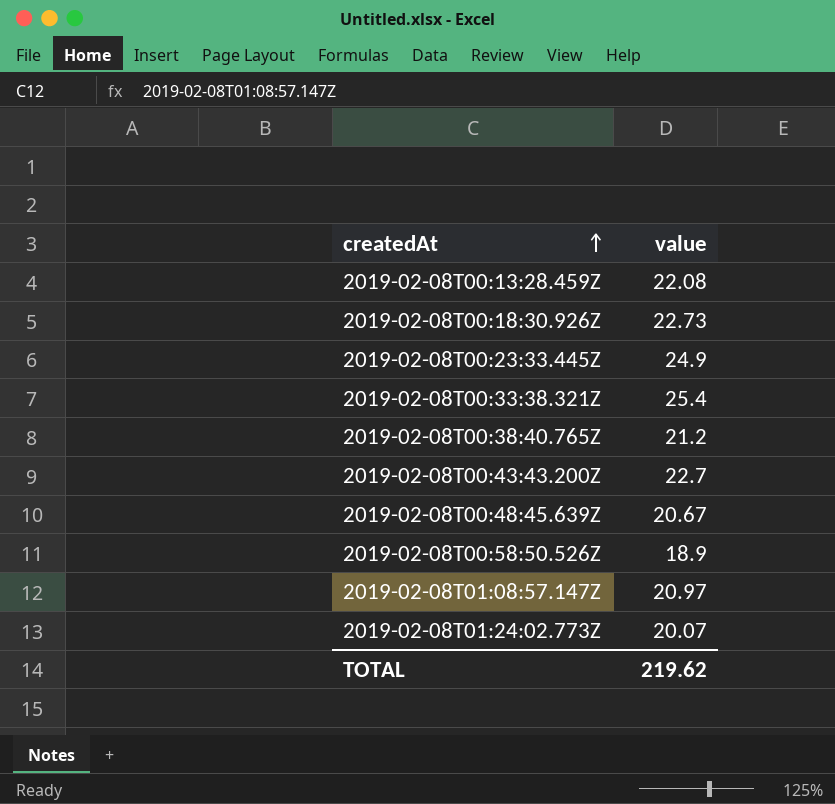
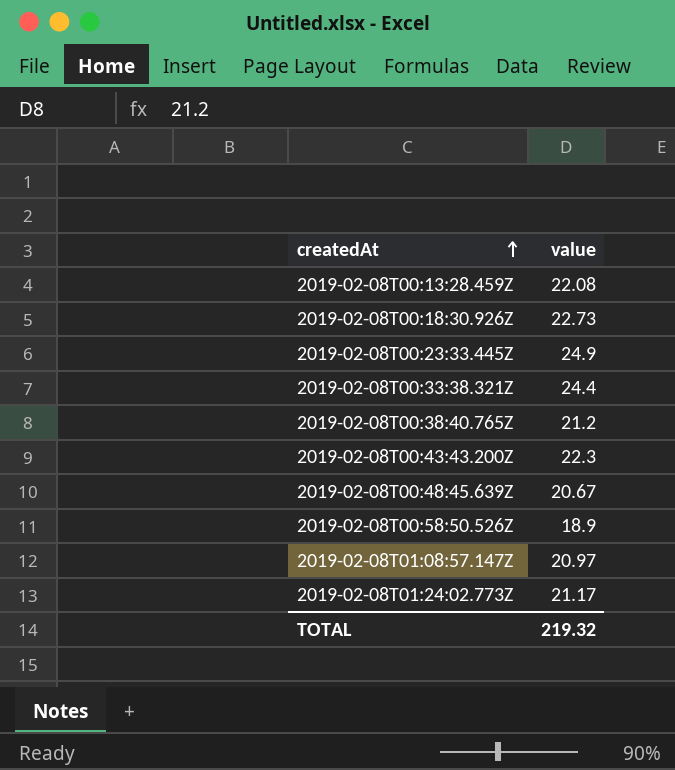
2019-02-08T00:33:38.321Z | value: 25.4 -> 24.4
2019-02-08T00:43:43.200Z | value: 22.7 -> 22.3
2019-02-08T01:24:02.773Z | value: 20.07 -> 21.17
TOTAL | value: 219.62 -> 219.32

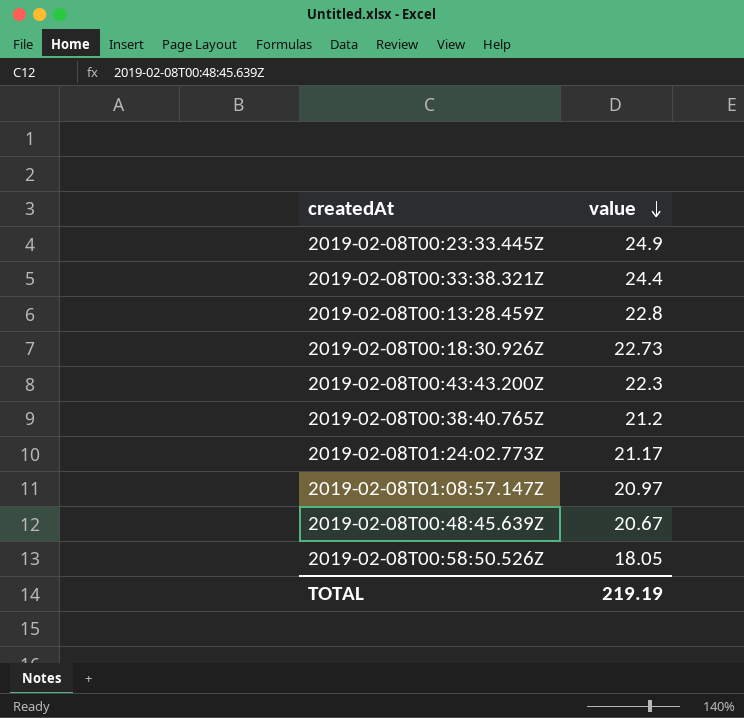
row order: createdAt ascending -> value descending
2019-02-08T00:13:28.459Z | value: 22.08 -> 22.8
2019-02-08T00:58:50.526Z | value: 18.9 -> 18.05
TOTAL | value: 219.32 -> 219.19

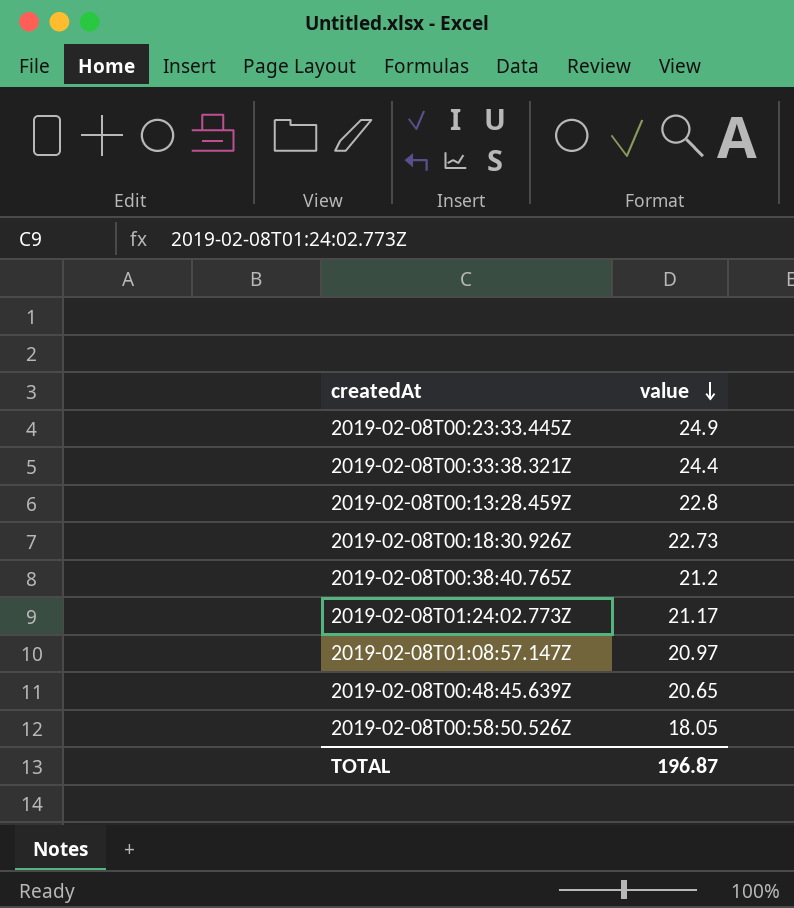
row 2019-02-08T00:43:43.200Z: 22.3 -> none
2019-02-08T00:48:45.639Z | value: 20.67 -> 20.65
TOTAL | value: 219.19 -> 196.87

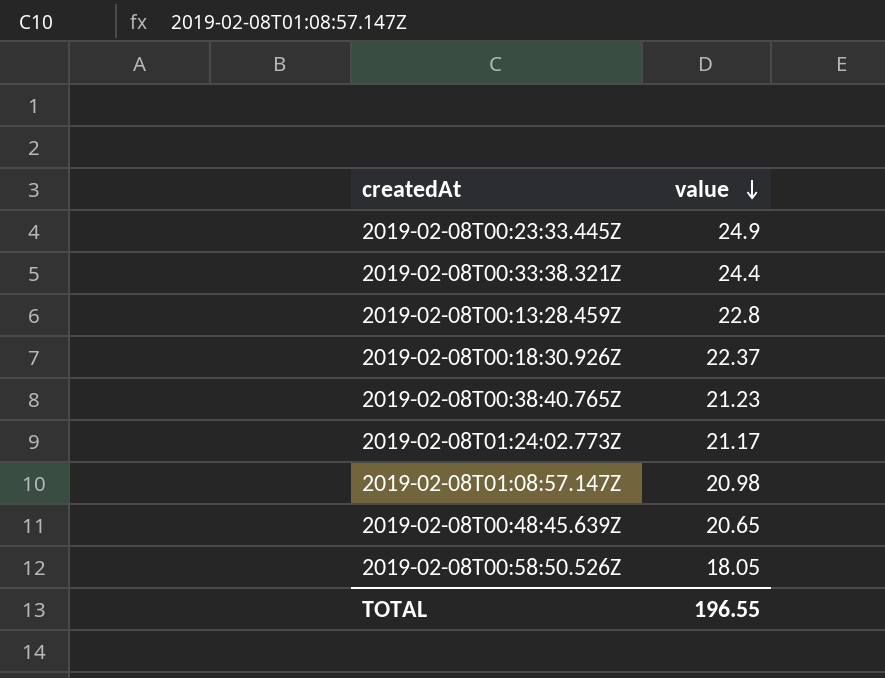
2019-02-08T00:18:30.926Z | value: 22.73 -> 22.37
2019-02-08T00:38:40.765Z | value: 21.2 -> 21.23
2019-02-08T01:08:57.147Z | value: 20.97 -> 20.98
TOTAL | value: 196.87 -> 196.55

